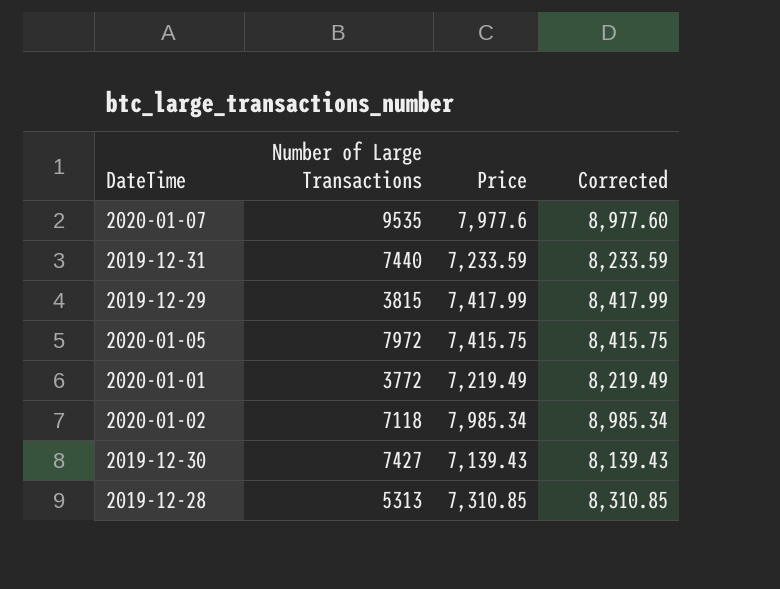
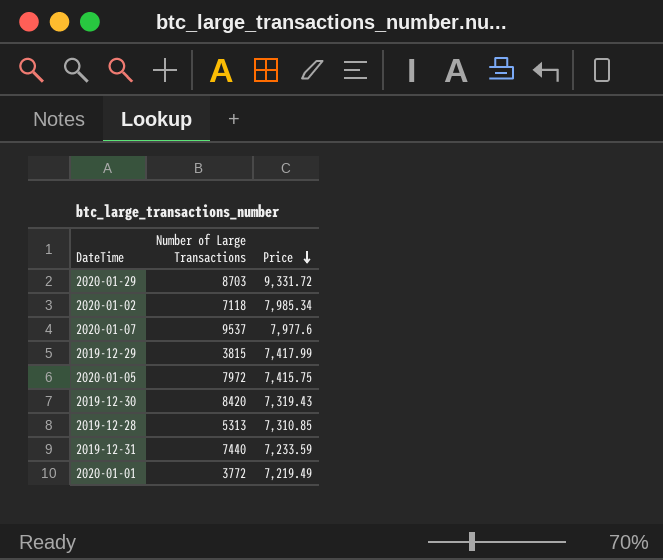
row order: none -> Price descending
column Corrected | formula: [Price] + 1000 -> none
row 2020-01-29: none -> 8703 | 9,331.72
2020-01-07 | Number of Large Transactions: 9535 -> 9537
2019-12-30 | Number of Large Transactions: 7427 -> 8420
2019-12-30 | Price: 7,139.43 -> 7,319.43

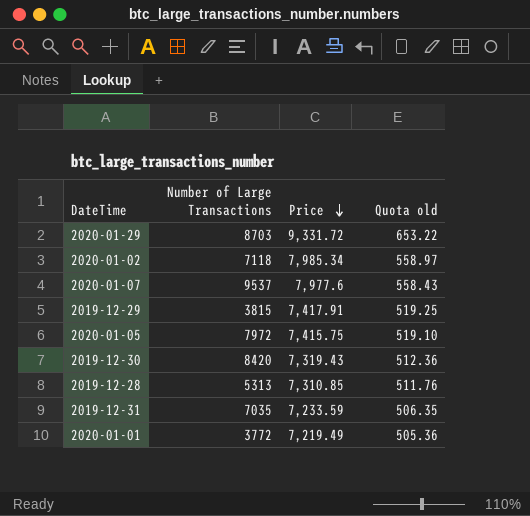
column Quota old | formula: none -> [Price] * 0.07
2019-12-29 | Price: 7,417.99 -> 7,417.91
2019-12-31 | Number of Large Transactions: 7440 -> 7035

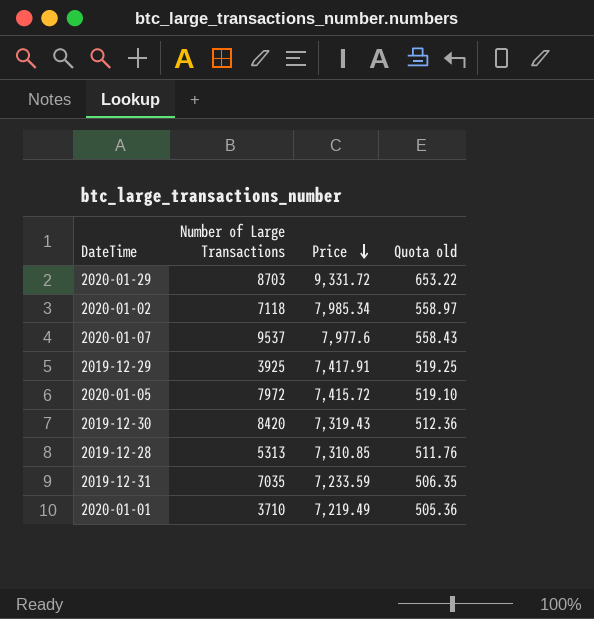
2019-12-29 | Number of Large Transactions: 3815 -> 3925
2020-01-05 | Price: 7,415.75 -> 7,415.72
2020-01-01 | Number of Large Transactions: 3772 -> 3710

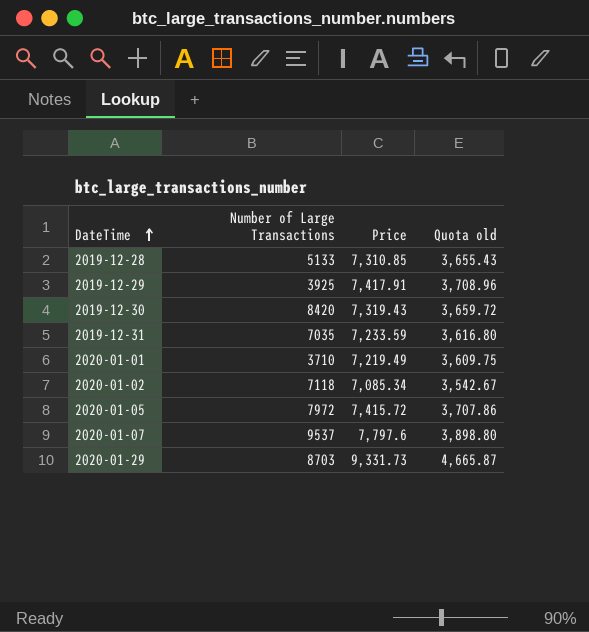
row order: Price descending -> DateTime ascending
column Quota old | formula: [Price] * 0.07 -> [Price] * 0.5
2019-12-28 | Number of Large Transactions: 5313 -> 5133
2020-01-02 | Price: 7,985.34 -> 7,085.34
2020-01-07 | Price: 7,977.6 -> 7,797.6
2020-01-29 | Price: 9,331.72 -> 9,331.73

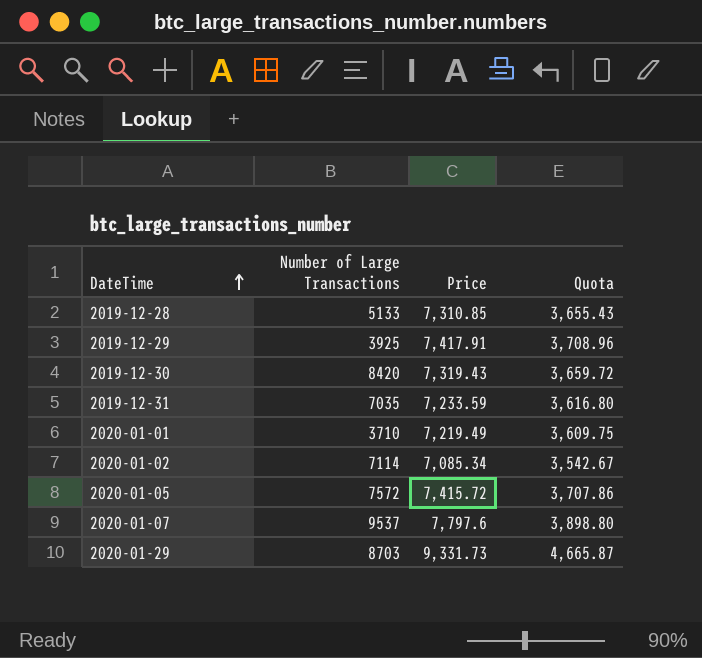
column name: Quota old -> Quota
2020-01-02 | Number of Large Transactions: 7118 -> 7114
2020-01-05 | Number of Large Transactions: 7972 -> 7572

